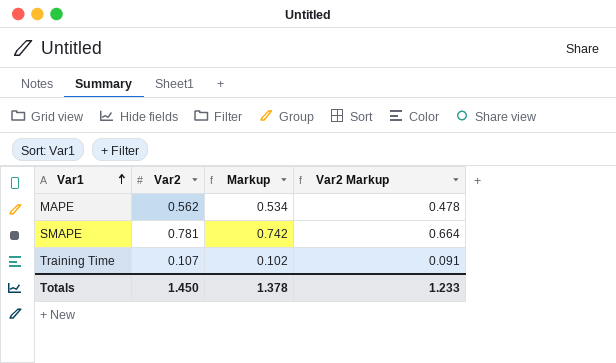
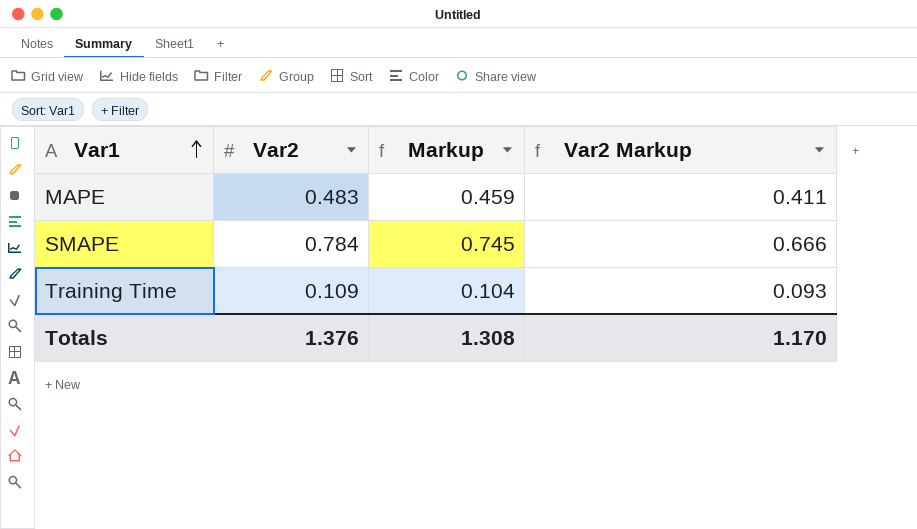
MAPE | Var2: 0.562 -> 0.483
MAPE | Markup: 0.534 -> 0.459
MAPE | Var2 Markup: 0.478 -> 0.411
SMAPE | Var2: 0.781 -> 0.784
SMAPE | Markup: 0.742 -> 0.745
SMAPE | Var2 Markup: 0.664 -> 0.666
Training Time | Var2: 0.107 -> 0.109
Training Time | Markup: 0.102 -> 0.104
Training Time | Var2 Markup: 0.091 -> 0.093
Totals | Var2: 1.450 -> 1.376
Totals | Markup: 1.378 -> 1.308
Totals | Var2 Markup: 1.233 -> 1.170

